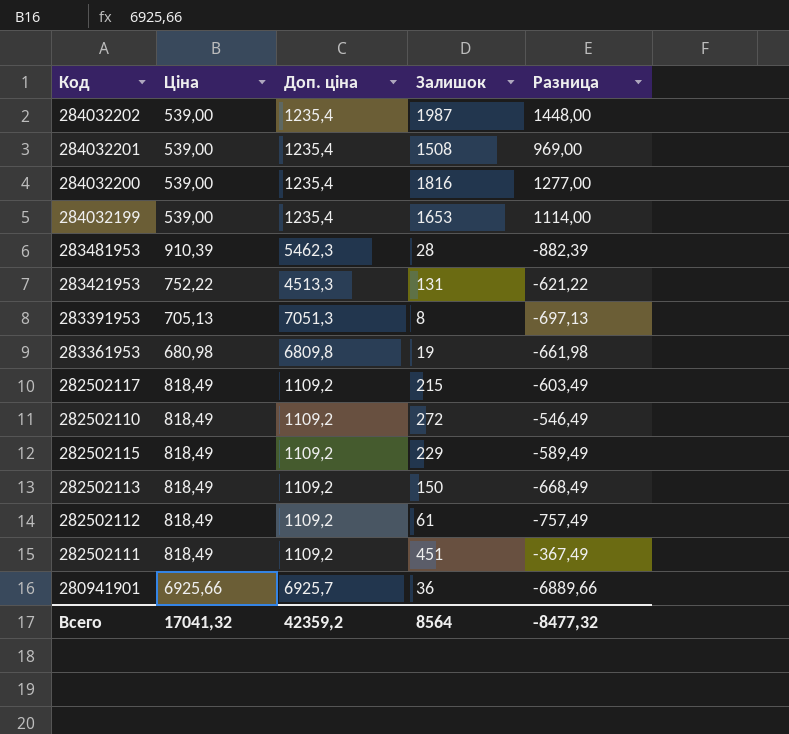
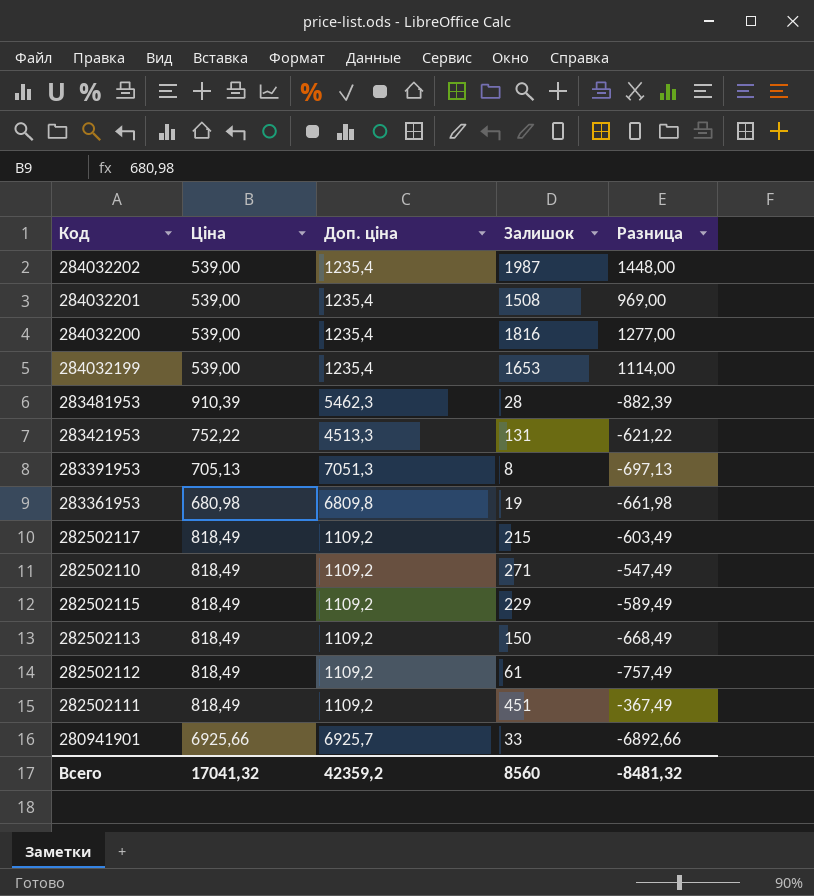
282502110 | Залишок: 272 -> 271
282502110 | Разница: -546,49 -> -547,49
280941901 | Залишок: 36 -> 33
280941901 | Разница: -6889,66 -> -6892,66
Всего | Залишок: 8564 -> 8560
Всего | Разница: -8477,32 -> -8481,32

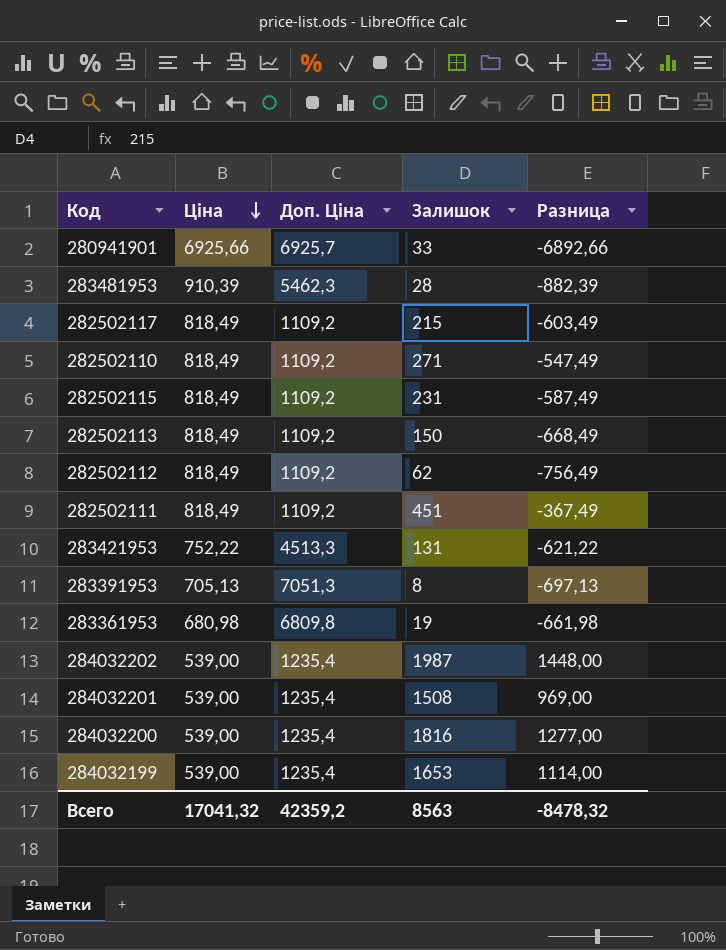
row order: none -> Ціна descending
column name: Доп. ціна -> Доп. Ціна
282502115 | Залишок: 229 -> 231
282502115 | Разница: -589,49 -> -587,49
282502112 | Залишок: 61 -> 62
282502112 | Разница: -757,49 -> -756,49
Всего | Залишок: 8560 -> 8563
Всего | Разница: -8481,32 -> -8478,32

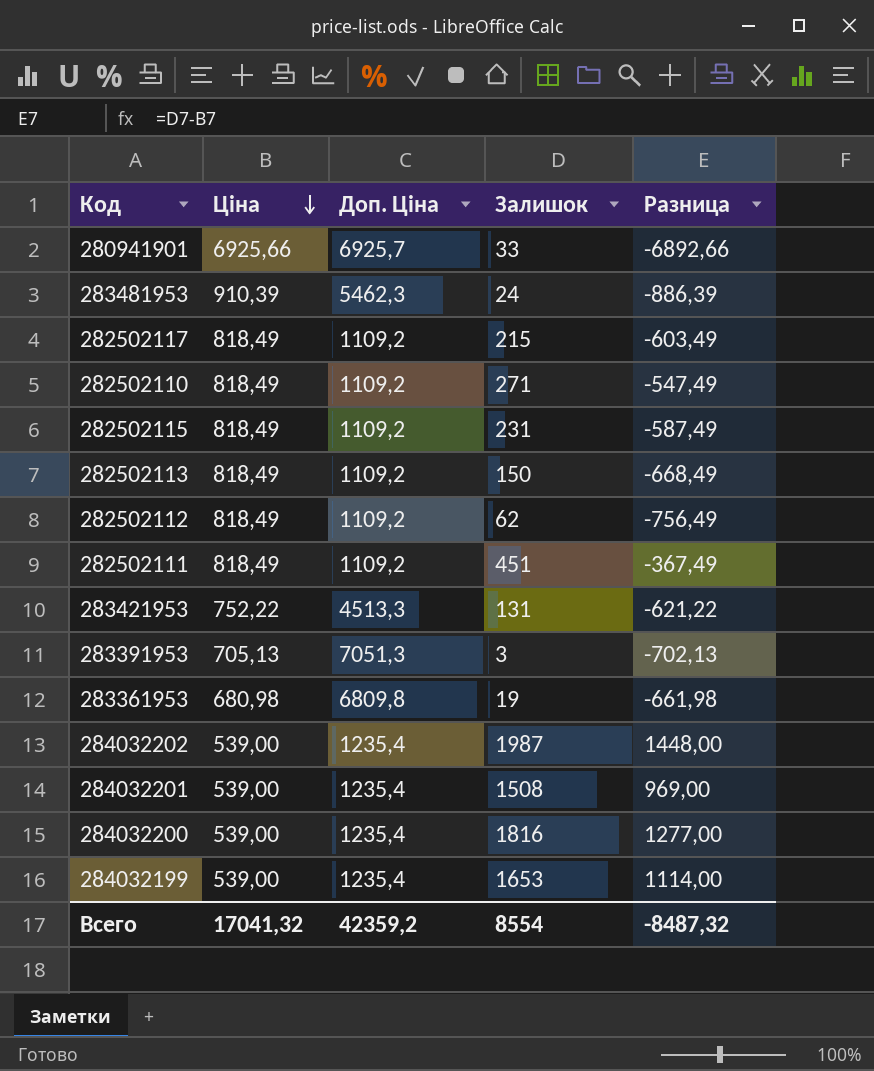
283481953 | Залишок: 28 -> 24
283481953 | Разница: -882,39 -> -886,39
283391953 | Залишок: 8 -> 3
283391953 | Разница: -697,13 -> -702,13
Всего | Залишок: 8563 -> 8554
Всего | Разница: -8478,32 -> -8487,32

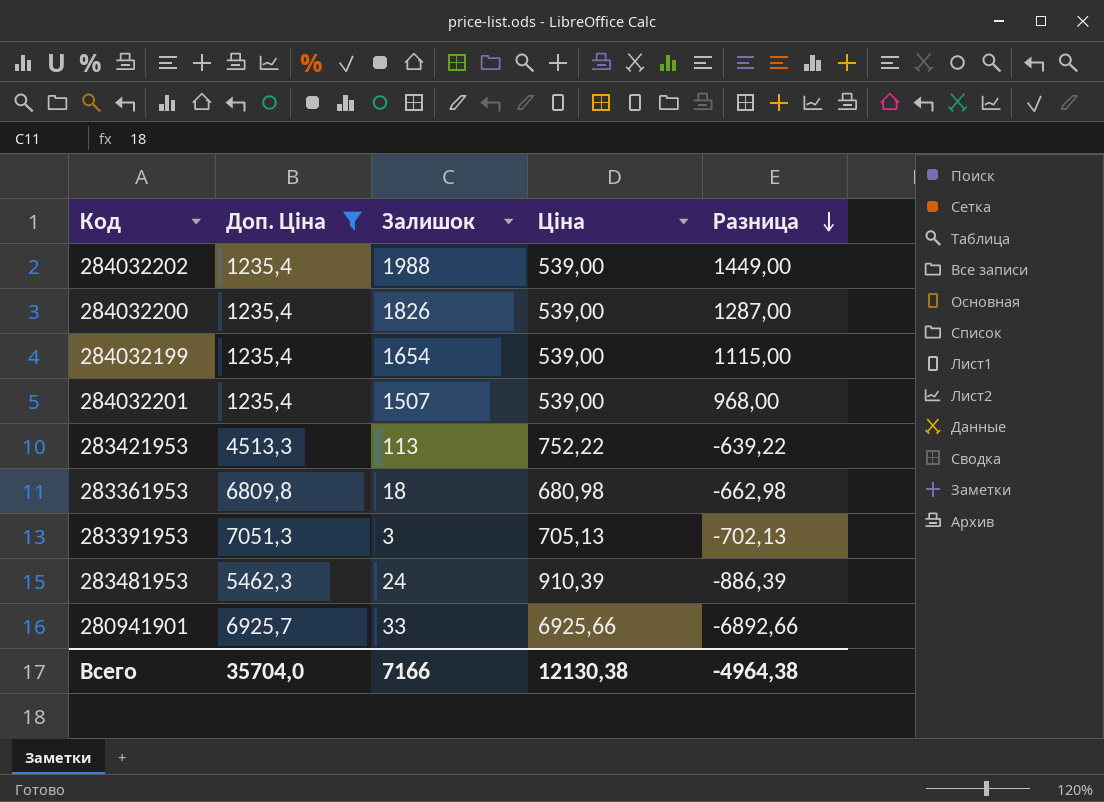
filter: none -> Доп. Ціна != 1109,2
row order: Ціна descending -> Разница descending
column Ціна | position: 2 -> 4
284032202 | Залишок: 1987 -> 1988
284032202 | Разница: 1448,00 -> 1449,00
284032200 | Залишок: 1816 -> 1826
284032200 | Разница: 1277,00 -> 1287,00
284032199 | Залишок: 1653 -> 1654
284032199 | Разница: 1114,00 -> 1115,00
284032201 | Залишок: 1508 -> 1507
284032201 | Разница: 969,00 -> 968,00
283421953 | Залишок: 131 -> 113
283421953 | Разница: -621,22 -> -639,22
283361953 | Залишок: 19 -> 18
283361953 | Разница: -661,98 -> -662,98
Всего | Доп. Ціна: 42359,2 -> 35704,0
Всего | Залишок: 8554 -> 7166
Всего | Ціна: 17041,32 -> 12130,38
Всего | Разница: -8487,32 -> -4964,38

